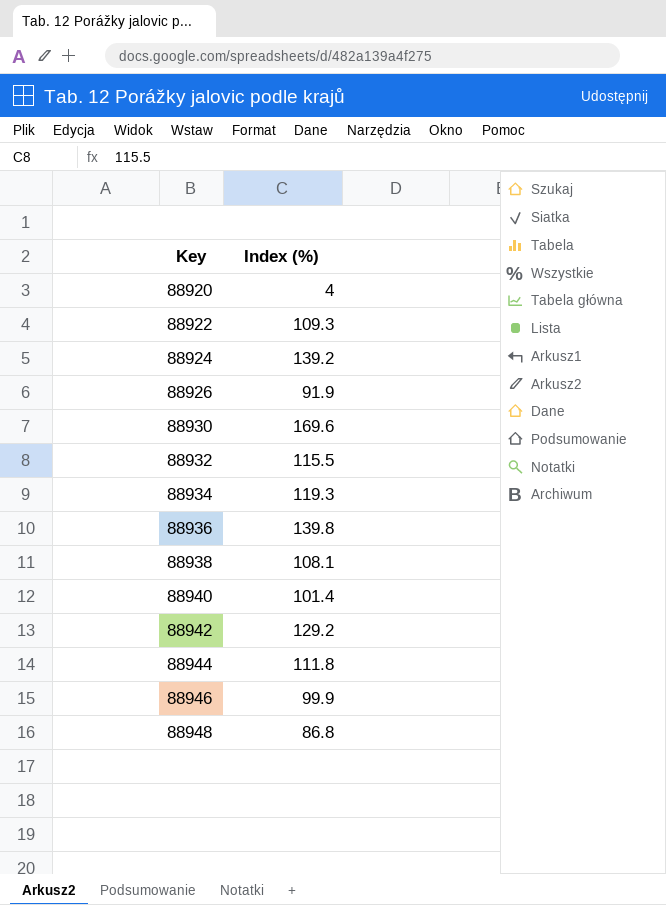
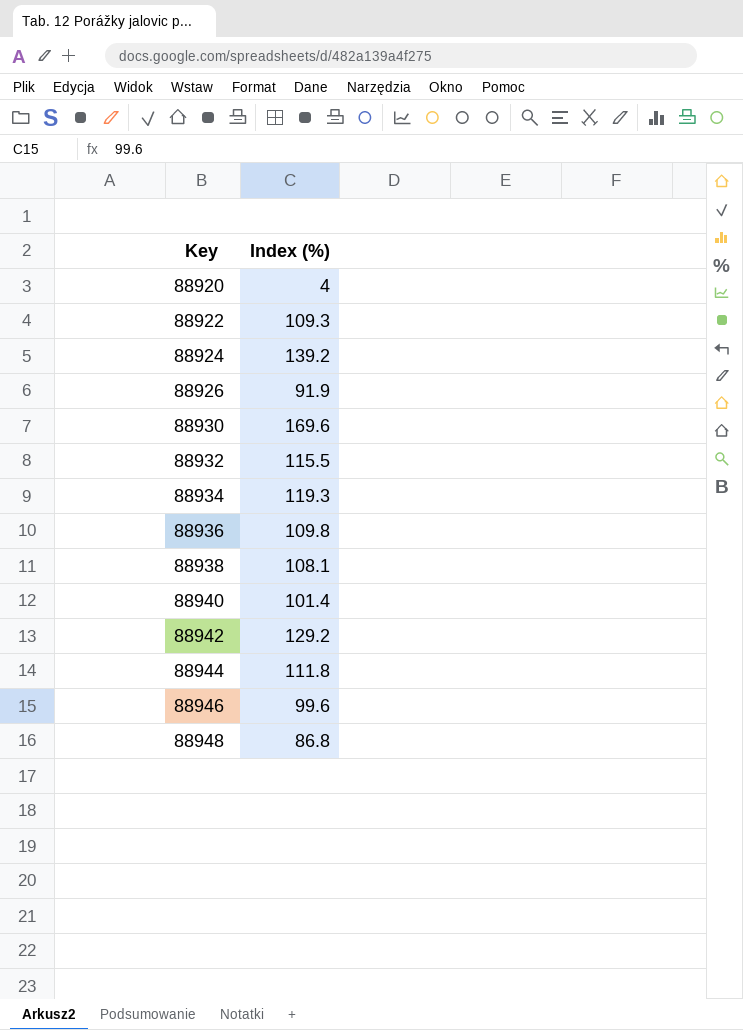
88936 | Index (%): 139.8 -> 109.8
88946 | Index (%): 99.9 -> 99.6

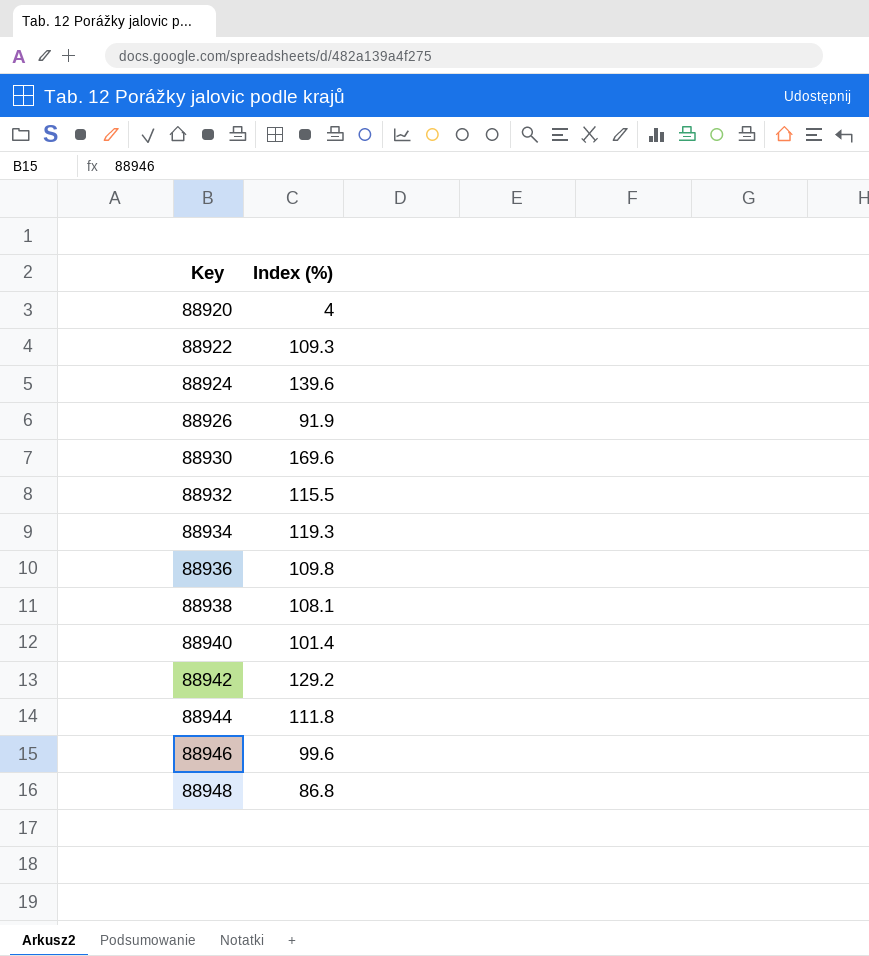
88924 | Index (%): 139.2 -> 139.6

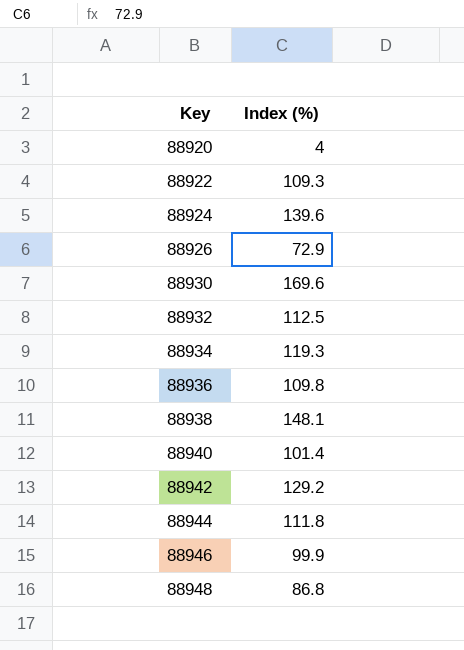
88926 | Index (%): 91.9 -> 72.9
88932 | Index (%): 115.5 -> 112.5
88938 | Index (%): 108.1 -> 148.1
88946 | Index (%): 99.6 -> 99.9

